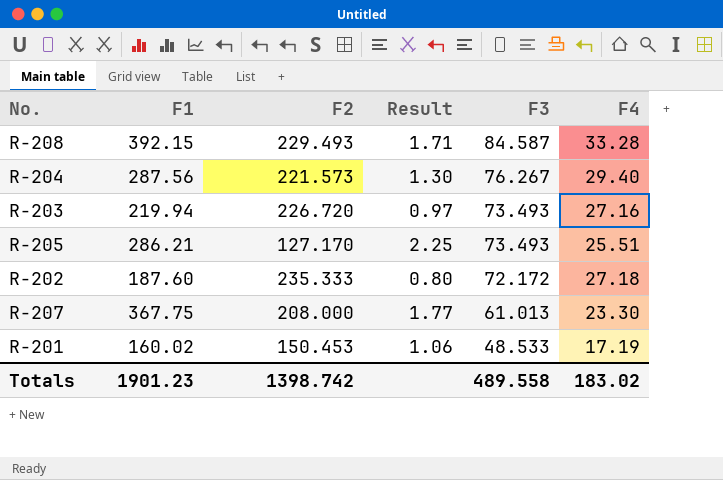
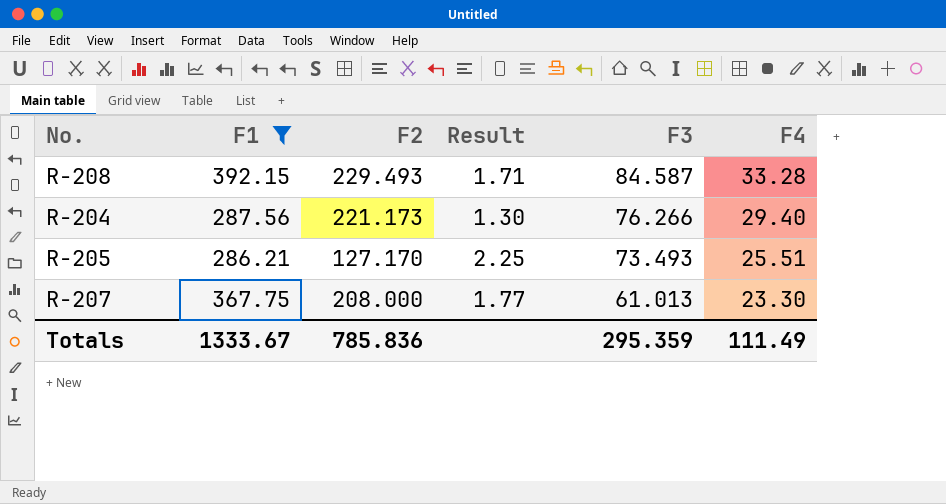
filter: none -> F1 >= 286.21
R-204 | F2: 221.573 -> 221.173
R-204 | F3: 76.267 -> 76.266
Totals | F1: 1901.23 -> 1333.67
Totals | F2: 1398.742 -> 785.836
Totals | F3: 489.558 -> 295.359
Totals | F4: 183.02 -> 111.49

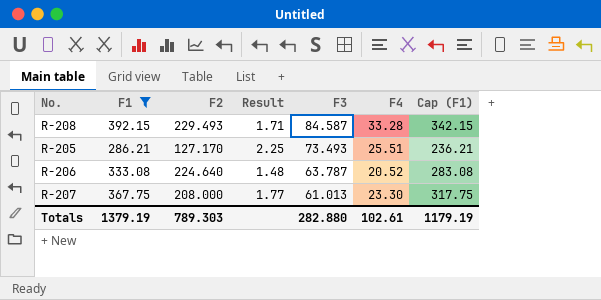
column Cap (F1) | formula: none -> [F1] - 50
row R-204: 287.56 | 221.173 | 1.30 | 76.266 | 29.40 -> none
row R-206: none -> 333.08 | 224.640 | 1.48 | 63.787 | 20.52 | 283.08
Totals | F1: 1333.67 -> 1379.19
Totals | F2: 785.836 -> 789.303
Totals | F3: 295.359 -> 282.880
Totals | F4: 111.49 -> 102.61

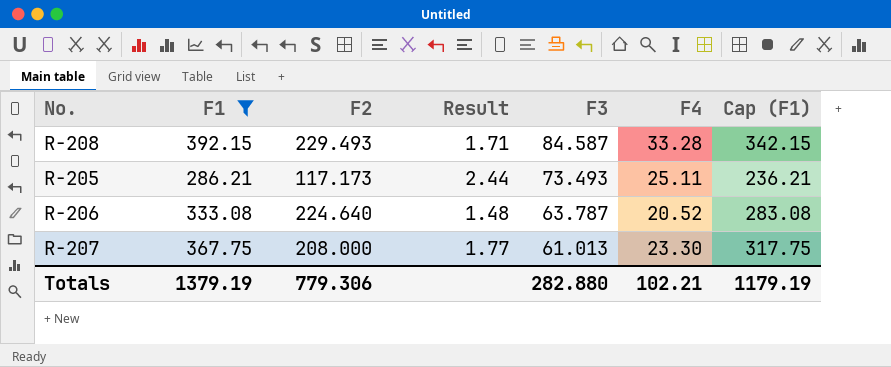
R-205 | F2: 127.170 -> 117.173
R-205 | Result: 2.25 -> 2.44
R-205 | F4: 25.51 -> 25.11
Totals | F2: 789.303 -> 779.306
Totals | F4: 102.61 -> 102.21

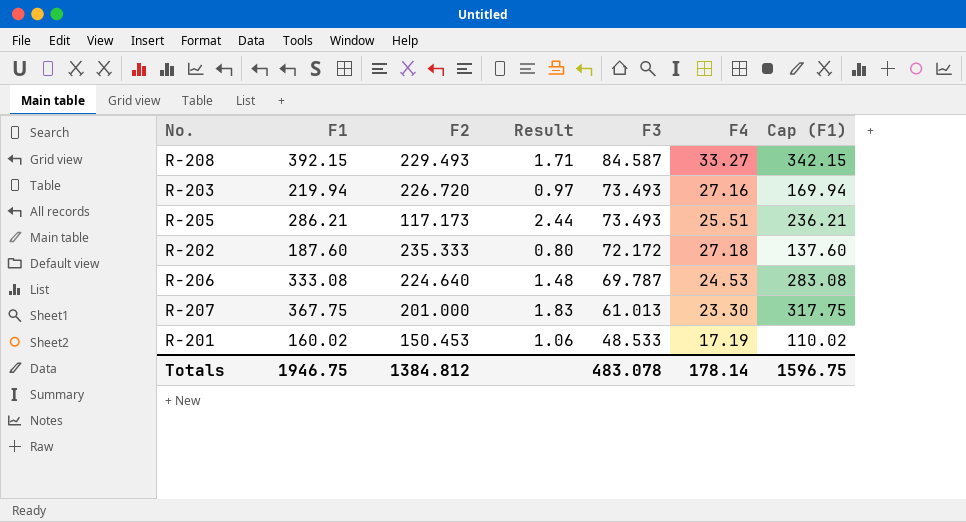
filter: F1 >= 286.21 -> none
R-208 | F4: 33.28 -> 33.27
R-205 | F4: 25.11 -> 25.51
R-206 | F3: 63.787 -> 69.787
R-206 | F4: 20.52 -> 24.53
R-207 | F2: 208.000 -> 201.000
R-207 | Result: 1.77 -> 1.83
Totals | F1: 1379.19 -> 1946.75
Totals | F2: 779.306 -> 1384.812
Totals | F3: 282.880 -> 483.078
Totals | F4: 102.21 -> 178.14
Totals | Cap (F1): 1179.19 -> 1596.75

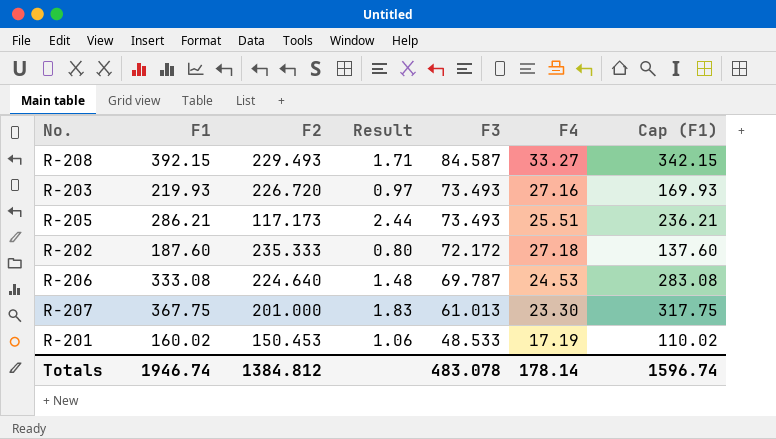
R-203 | F1: 219.94 -> 219.93
R-203 | Cap (F1): 169.94 -> 169.93
Totals | F1: 1946.75 -> 1946.74
Totals | Cap (F1): 1596.75 -> 1596.74

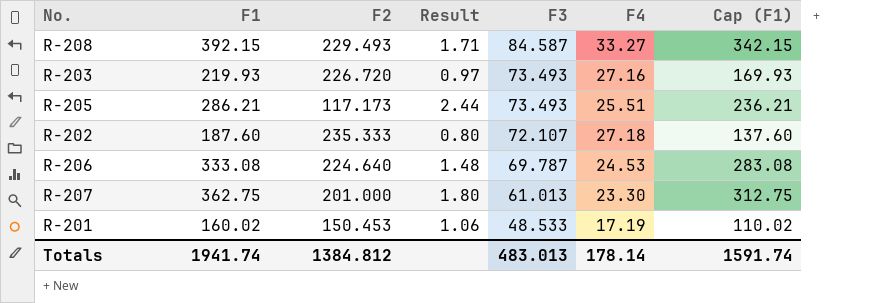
R-202 | F3: 72.172 -> 72.107
R-207 | F1: 367.75 -> 362.75
R-207 | Result: 1.83 -> 1.80
R-207 | Cap (F1): 317.75 -> 312.75
Totals | F1: 1946.74 -> 1941.74
Totals | F3: 483.078 -> 483.013
Totals | Cap (F1): 1596.74 -> 1591.74

